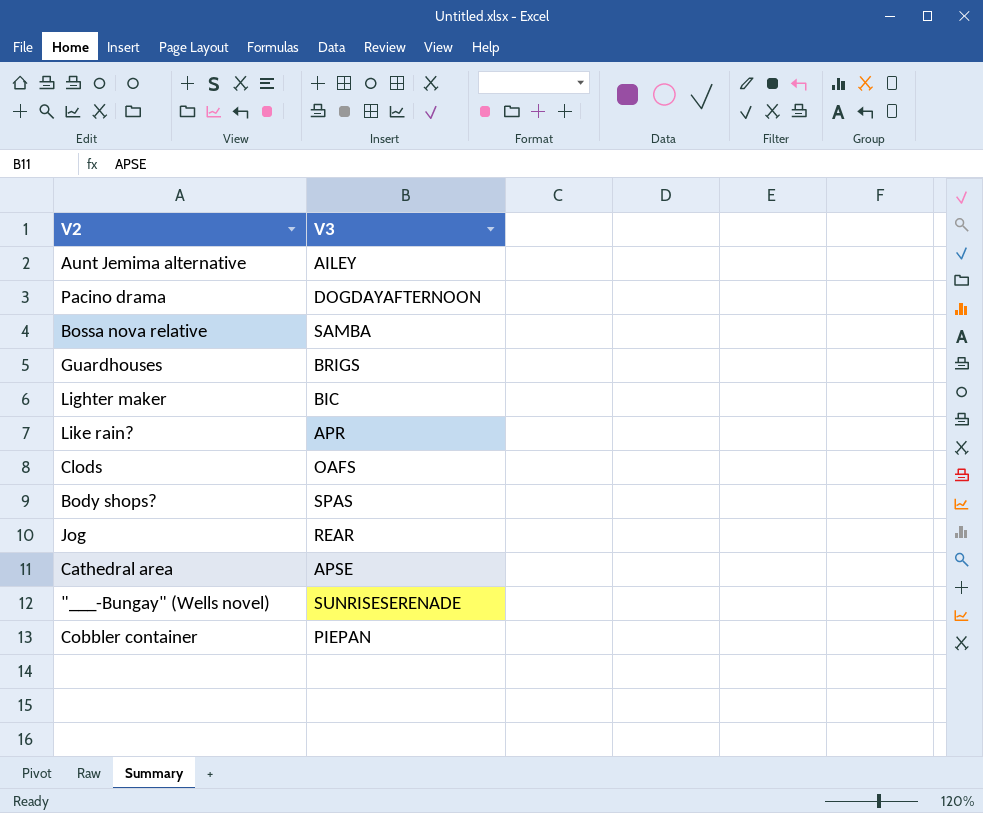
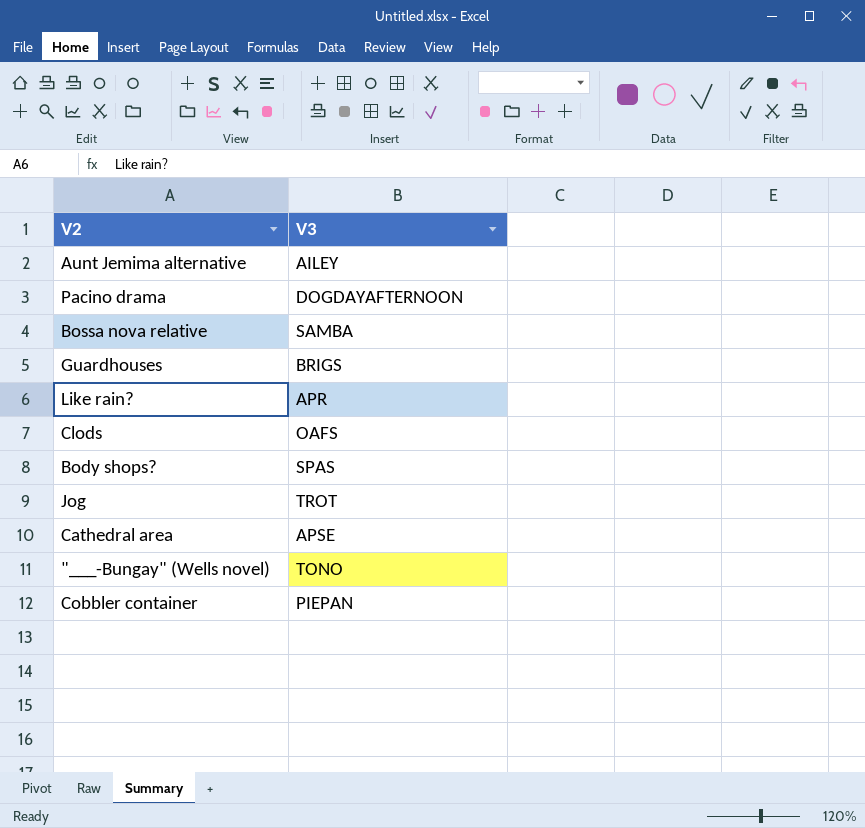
row Lighter maker: BIC -> none
Jog | V3: REAR -> TROT
"___-Bungay" (Wells novel) | V3: SUNRISESERENADE -> TONO

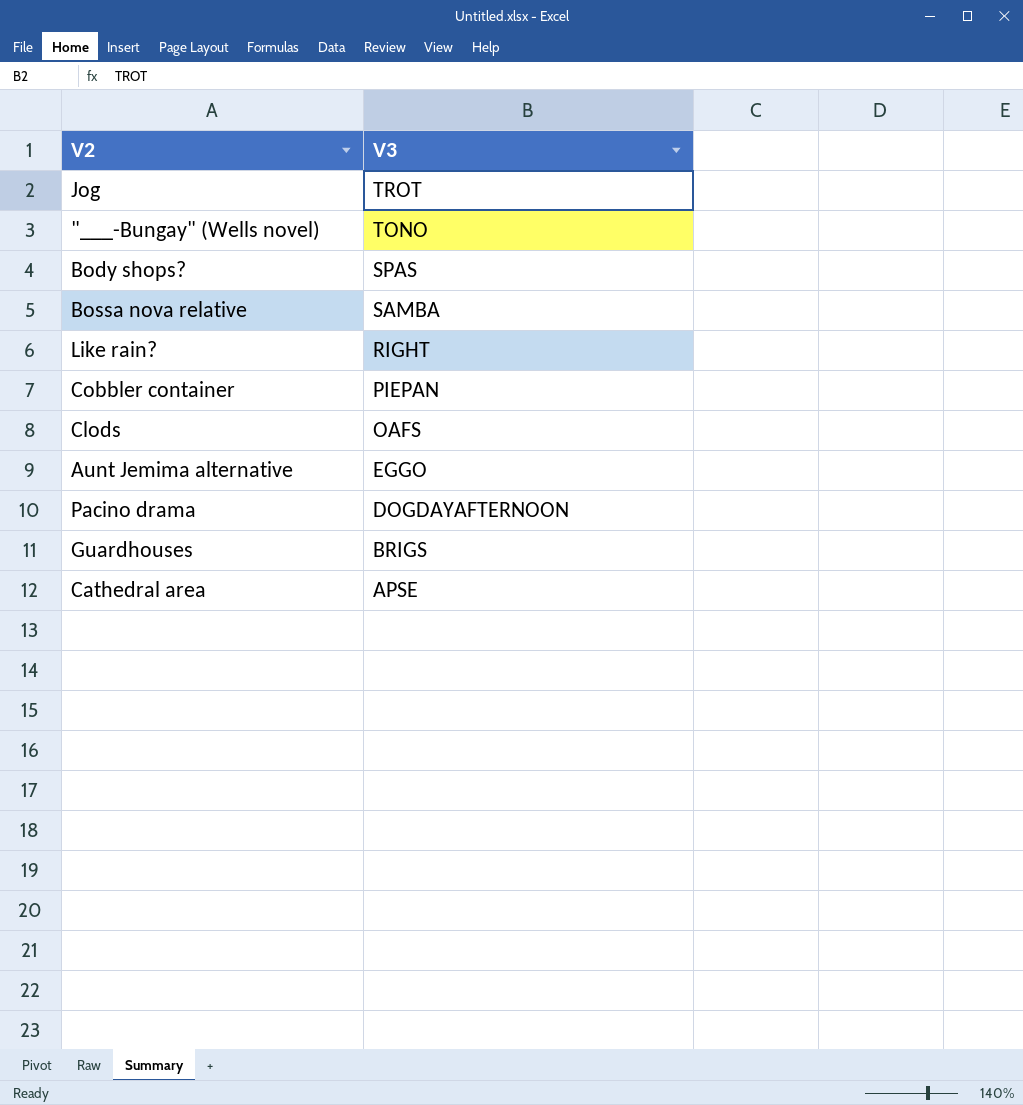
row order: none -> V3 descending
Like rain? | V3: APR -> RIGHT
Aunt Jemima alternative | V3: AILEY -> EGGO

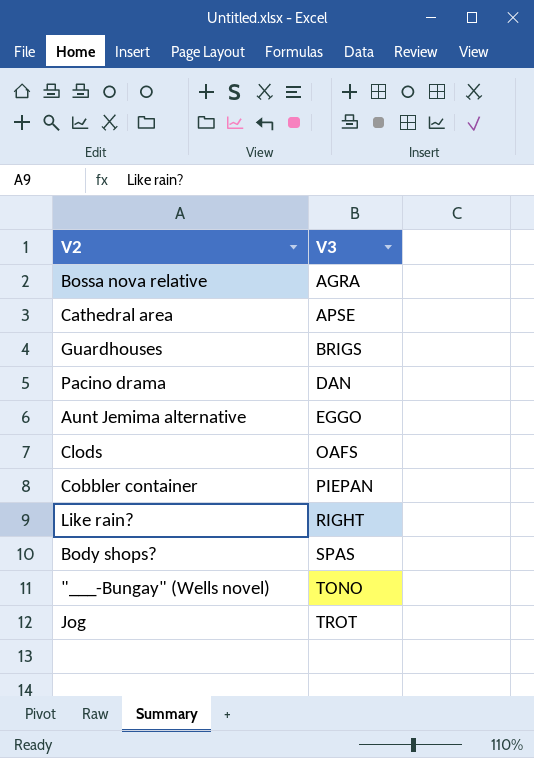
row order: V3 descending -> V3 ascending
Bossa nova relative | V3: SAMBA -> AGRA
Pacino drama | V3: DOGDAYAFTERNOON -> DAN

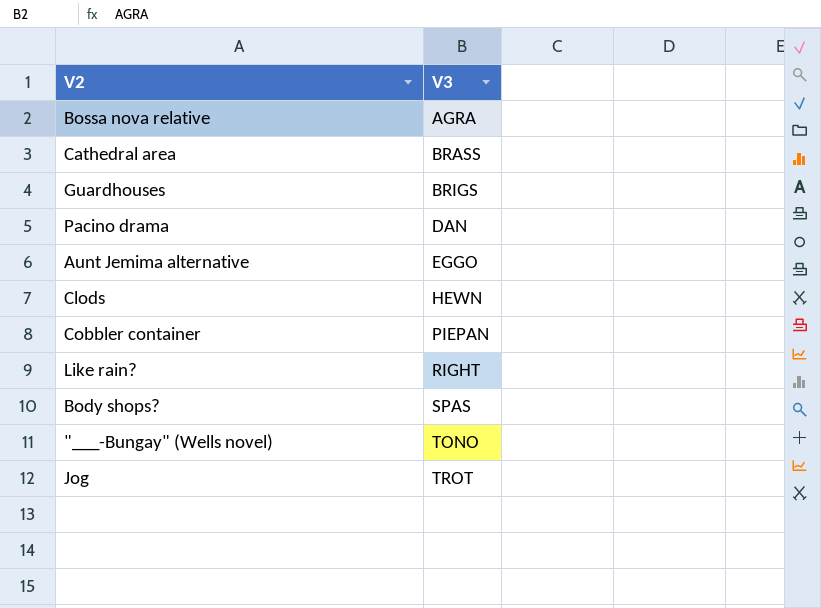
Cathedral area | V3: APSE -> BRASS
Clods | V3: OAFS -> HEWN

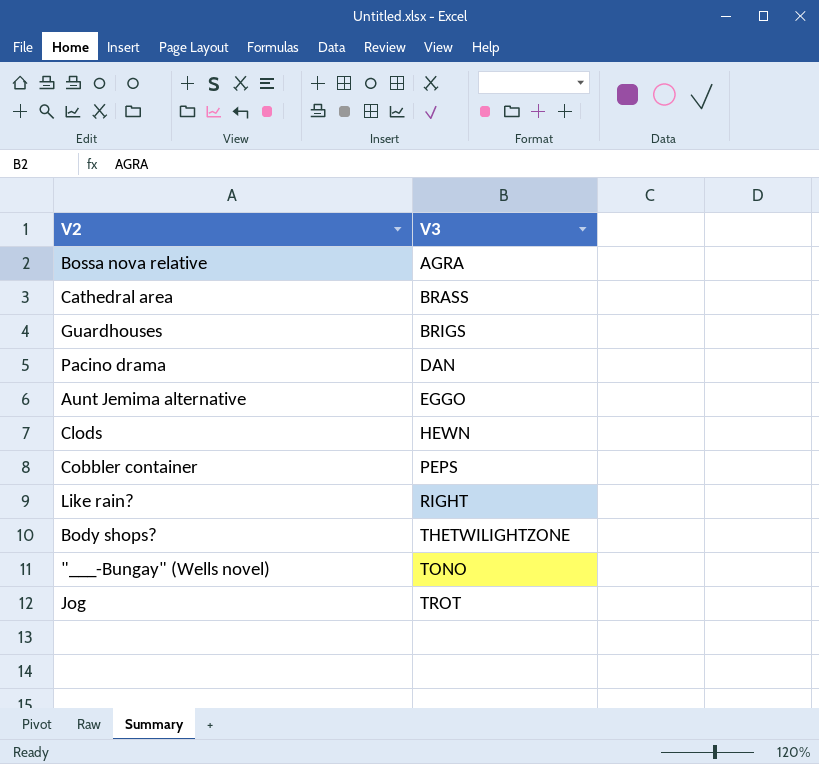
Cobbler container | V3: PIEPAN -> PEPS
Body shops? | V3: SPAS -> THETWILIGHTZONE

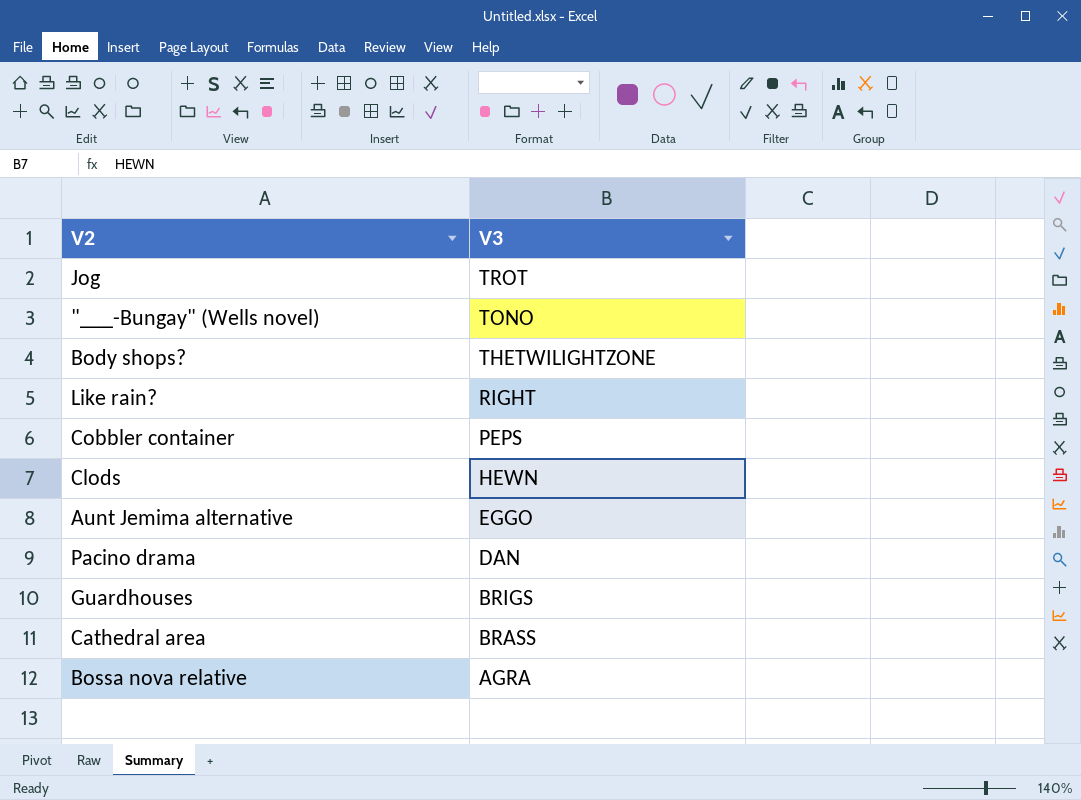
row order: V3 ascending -> V3 descending

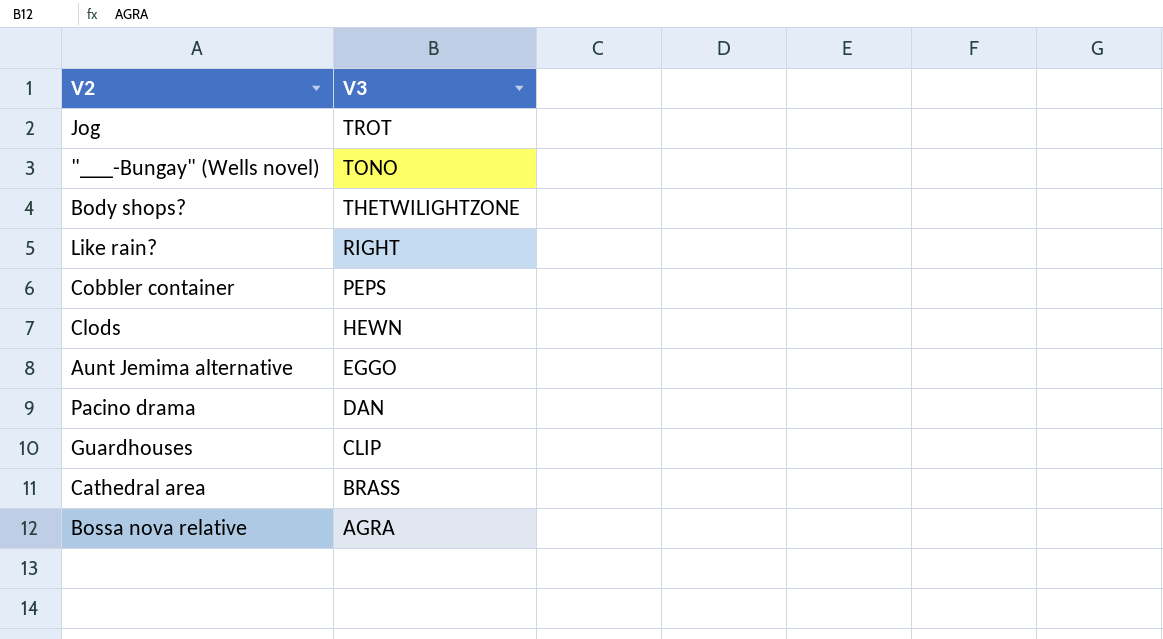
Guardhouses | V3: BRIGS -> CLIP

